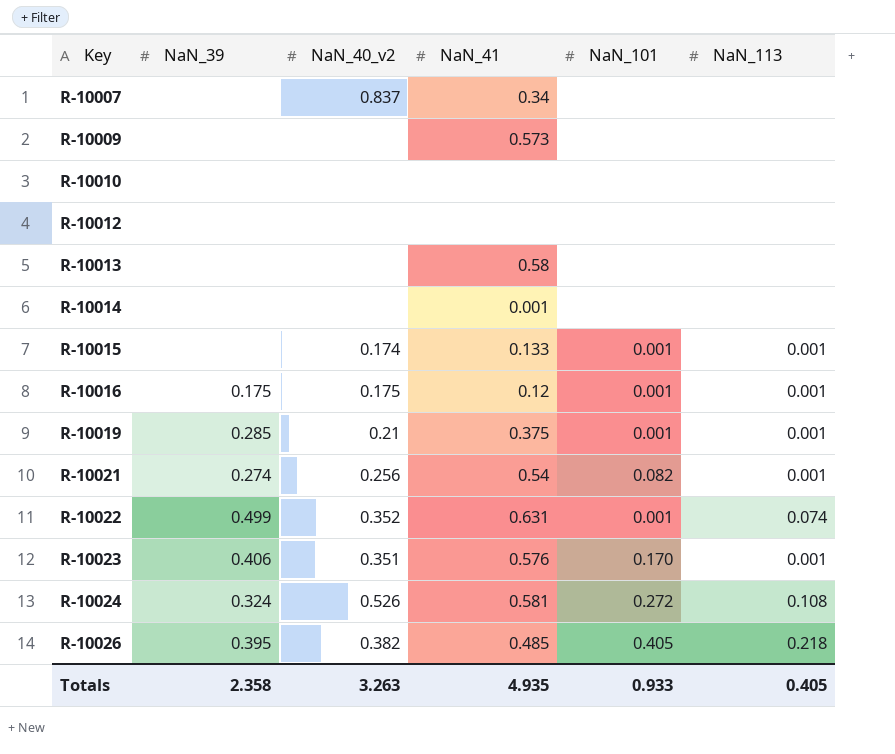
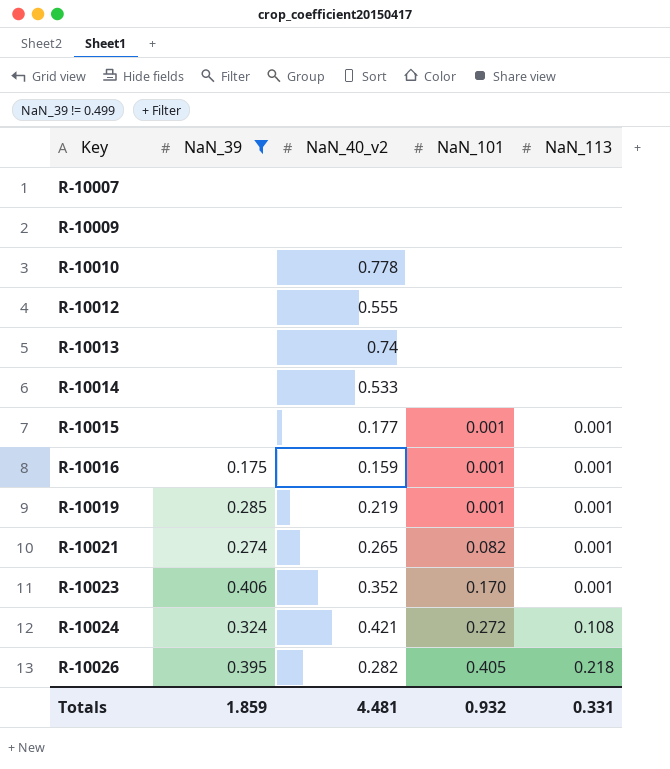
filter: none -> NaN_39 != 0.499
column NaN_41 | position: 4 -> none
R-10007 | NaN_40_v2: 0.837 -> none
R-10010 | NaN_40_v2: none -> 0.778
R-10012 | NaN_40_v2: none -> 0.555
R-10013 | NaN_40_v2: none -> 0.74
R-10014 | NaN_40_v2: none -> 0.533
R-10015 | NaN_40_v2: 0.174 -> 0.177
R-10016 | NaN_40_v2: 0.175 -> 0.159
R-10019 | NaN_40_v2: 0.21 -> 0.219
R-10021 | NaN_40_v2: 0.256 -> 0.265
R-10023 | NaN_40_v2: 0.351 -> 0.352
R-10024 | NaN_40_v2: 0.526 -> 0.421
R-10026 | NaN_40_v2: 0.382 -> 0.282
Totals | NaN_39: 2.358 -> 1.859
Totals | NaN_40_v2: 3.263 -> 4.481
Totals | NaN_101: 0.933 -> 0.932
Totals | NaN_113: 0.405 -> 0.331

